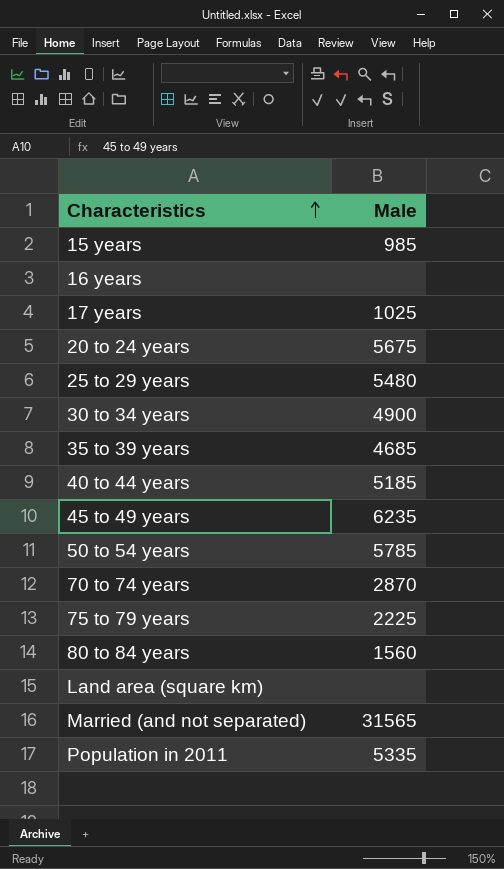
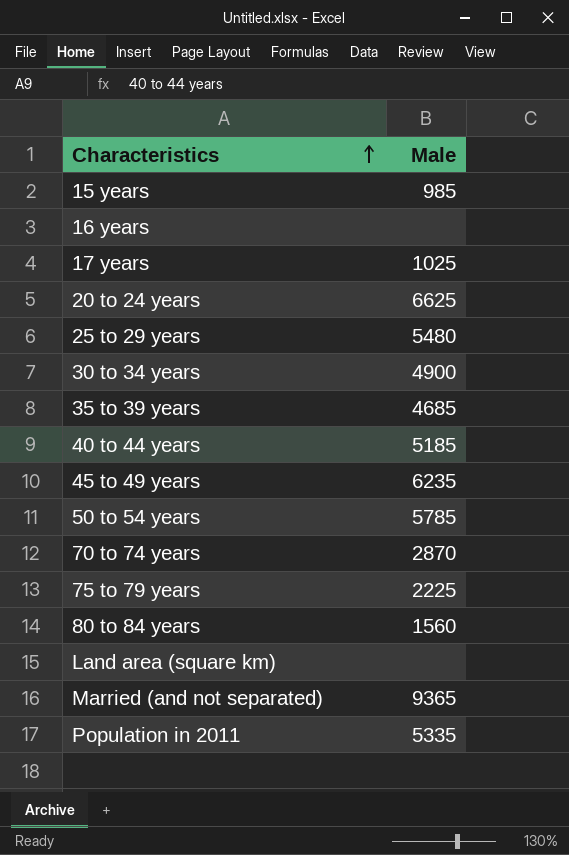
20 to 24 years | Male: 5675 -> 6625
Married (and not separated) | Male: 31565 -> 9365

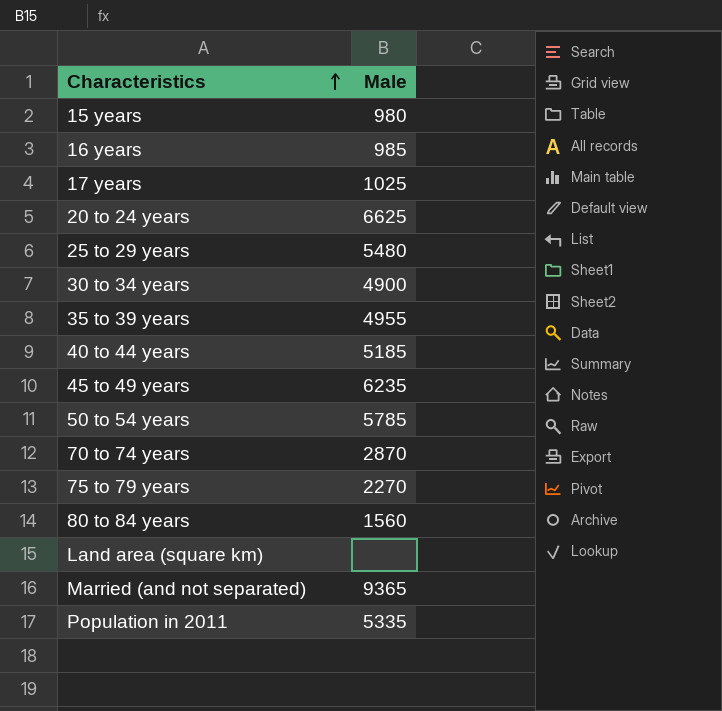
15 years | Male: 985 -> 980
16 years | Male: none -> 985
35 to 39 years | Male: 4685 -> 4955
75 to 79 years | Male: 2225 -> 2270

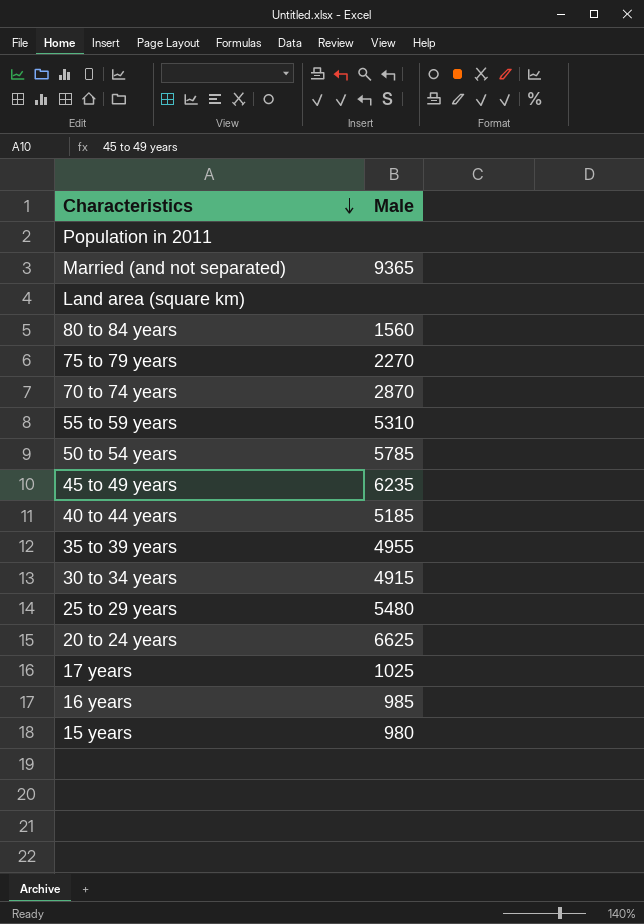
row order: Characteristics ascending -> Characteristics descending
Population in 2011 | Male: 5335 -> none
row 55 to 59 years: none -> 5310
30 to 34 years | Male: 4900 -> 4915

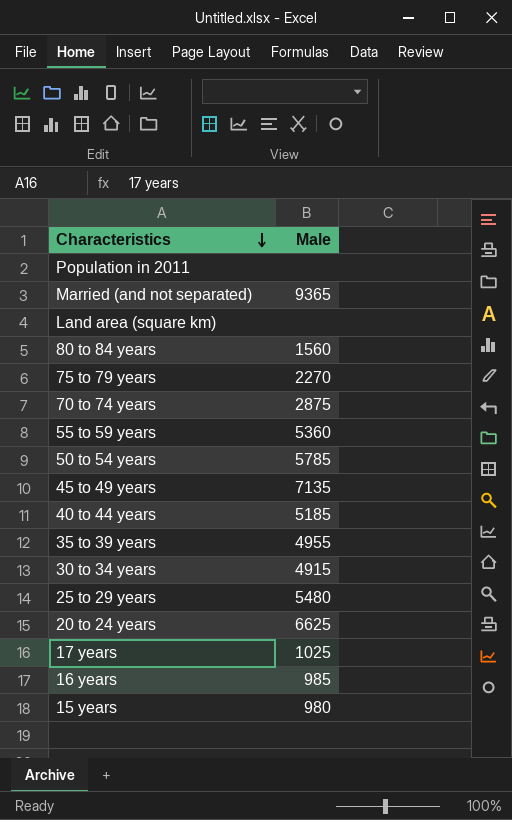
70 to 74 years | Male: 2870 -> 2875
55 to 59 years | Male: 5310 -> 5360
45 to 49 years | Male: 6235 -> 7135

